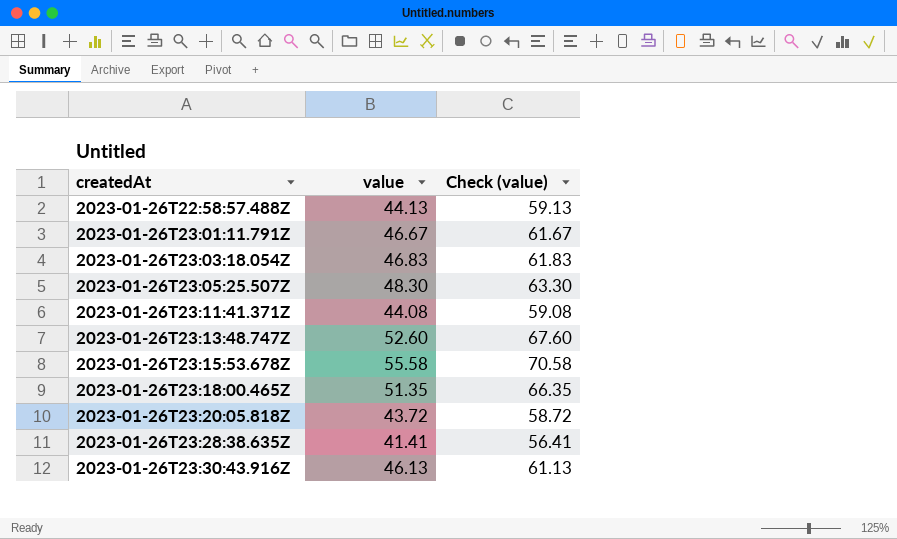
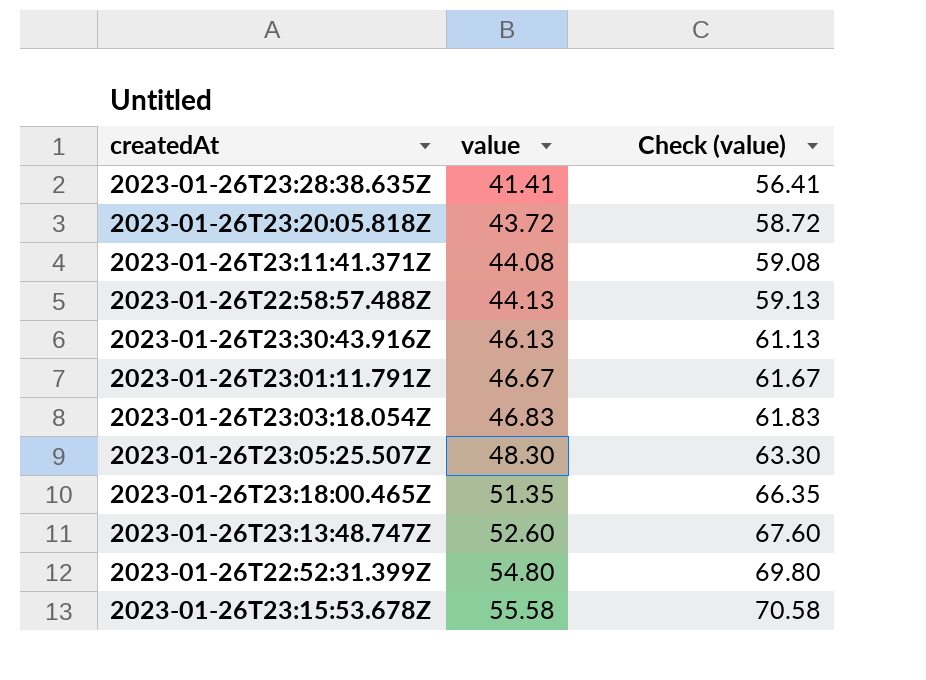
row order: createdAt ascending -> value ascending
row 2023-01-26T22:52:31.399Z: none -> 54.80 | 69.80

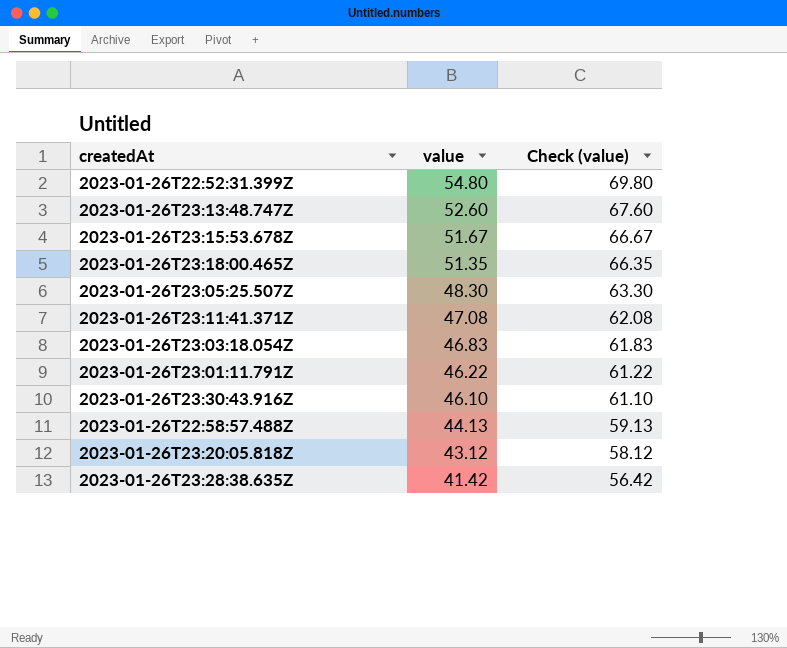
row order: value ascending -> value descending
2023-01-26T23:15:53.678Z | value: 55.58 -> 51.67
2023-01-26T23:15:53.678Z | Check (value): 70.58 -> 66.67
2023-01-26T23:11:41.371Z | value: 44.08 -> 47.08
2023-01-26T23:11:41.371Z | Check (value): 59.08 -> 62.08
2023-01-26T23:01:11.791Z | value: 46.67 -> 46.22
2023-01-26T23:01:11.791Z | Check (value): 61.67 -> 61.22
2023-01-26T23:30:43.916Z | value: 46.13 -> 46.10
2023-01-26T23:30:43.916Z | Check (value): 61.13 -> 61.10
2023-01-26T23:20:05.818Z | value: 43.72 -> 43.12
2023-01-26T23:20:05.818Z | Check (value): 58.72 -> 58.12
2023-01-26T23:28:38.635Z | value: 41.41 -> 41.42
2023-01-26T23:28:38.635Z | Check (value): 56.41 -> 56.42

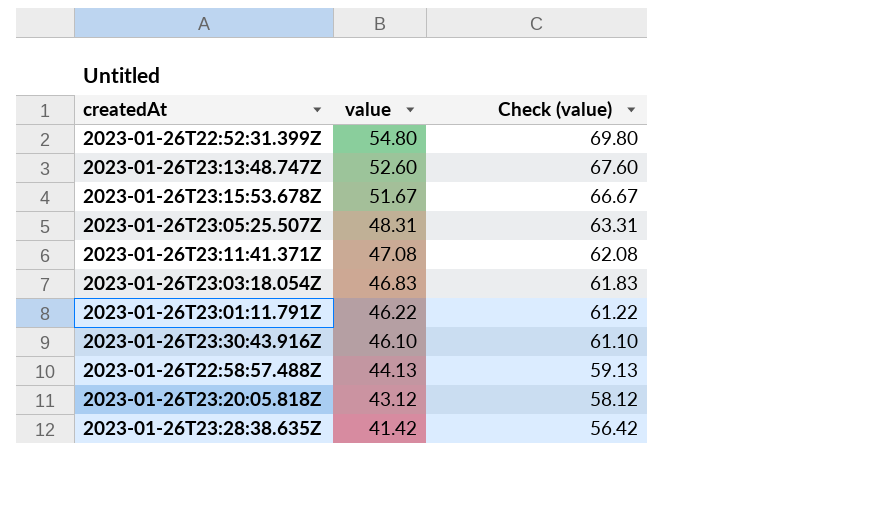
row 2023-01-26T23:18:00.465Z: 51.35 | 66.35 -> none
2023-01-26T23:05:25.507Z | value: 48.30 -> 48.31
2023-01-26T23:05:25.507Z | Check (value): 63.30 -> 63.31

